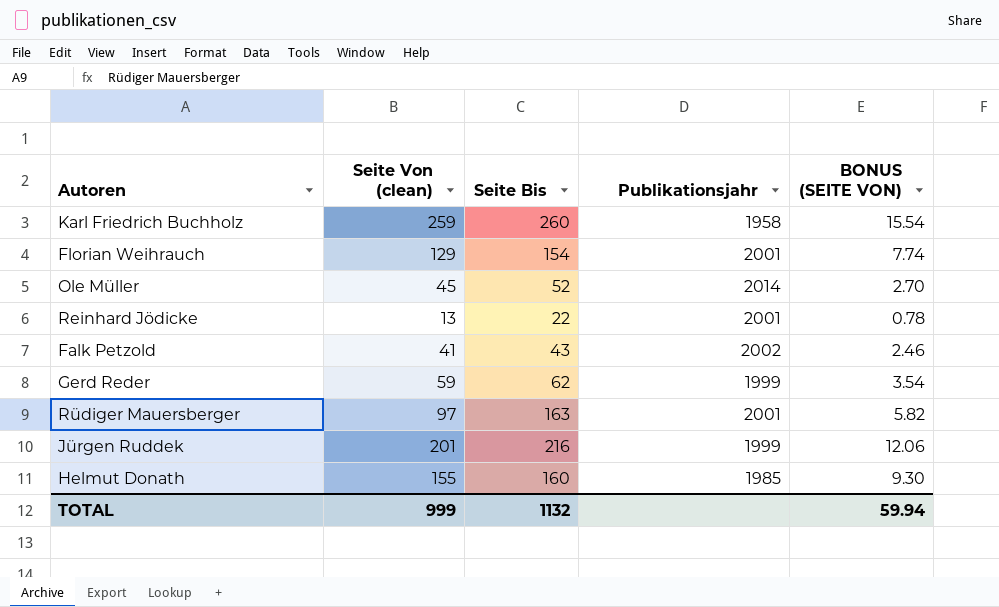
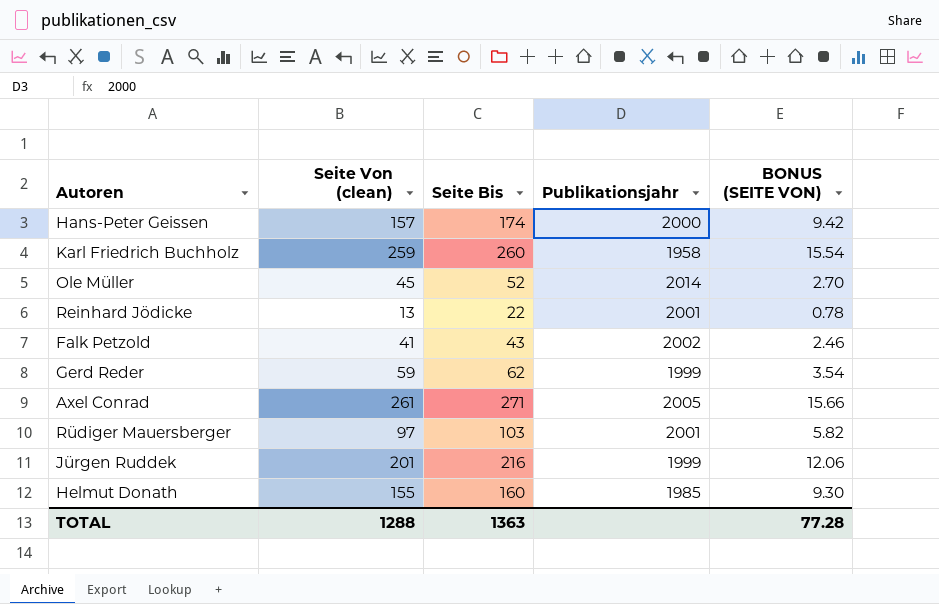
row Florian Weihrauch: 129 | 154 | 2001 | 7.74 -> none
row Hans-Peter Geissen: none -> 157 | 174 | 2000 | 9.42
row Axel Conrad: none -> 261 | 271 | 2005 | 15.66
Rüdiger Mauersberger | Seite Bis: 163 -> 103
TOTAL | Seite Von (clean): 999 -> 1288
TOTAL | Seite Bis: 1132 -> 1363
TOTAL | BONUS (SEITE VON): 59.94 -> 77.28

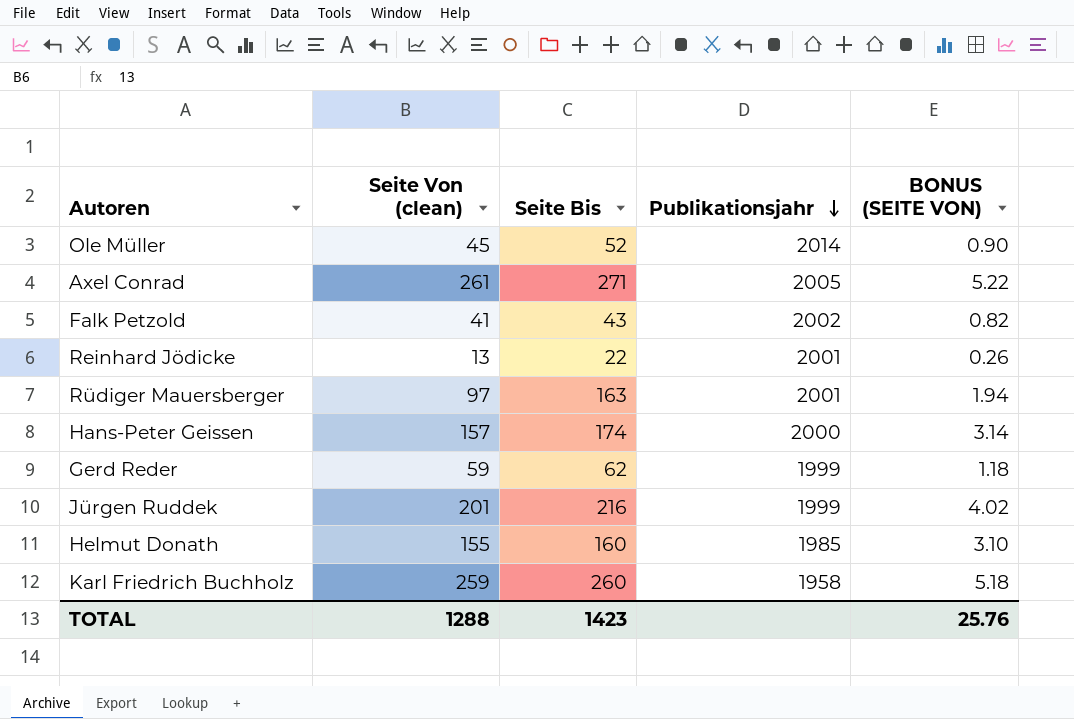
row order: none -> Publikationsjahr descending
column BONUS (SEITE VON) | formula: [Seite Von (clean)] * 0.06 -> [Seite Von (clean)] * 0.02
Rüdiger Mauersberger | Seite Bis: 103 -> 163
TOTAL | Seite Bis: 1363 -> 1423
TOTAL | BONUS (SEITE VON): 77.28 -> 25.76

